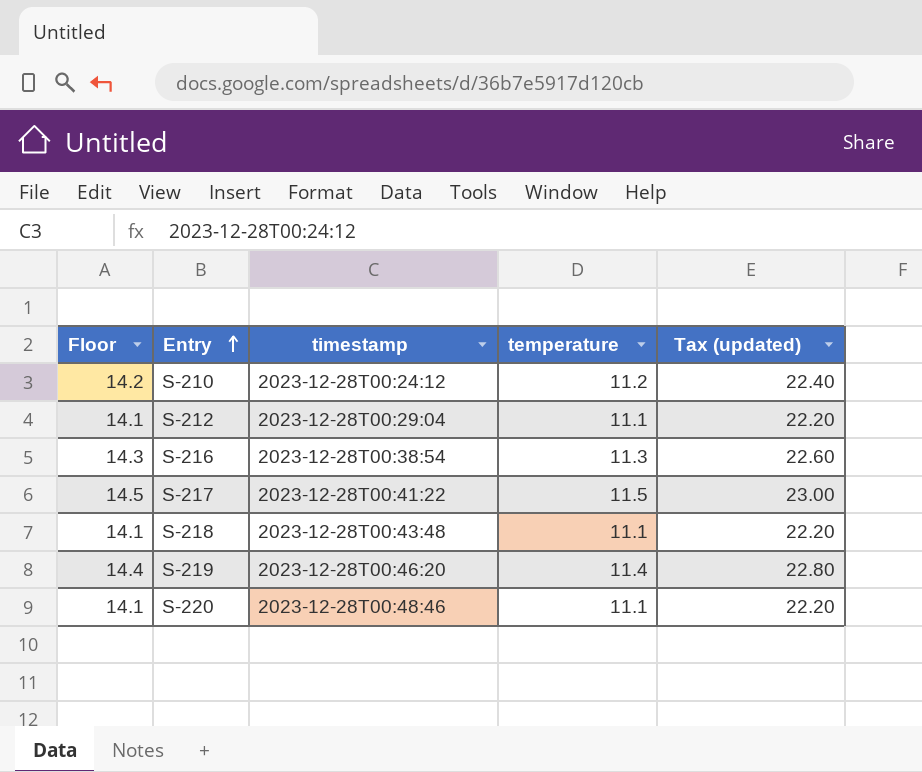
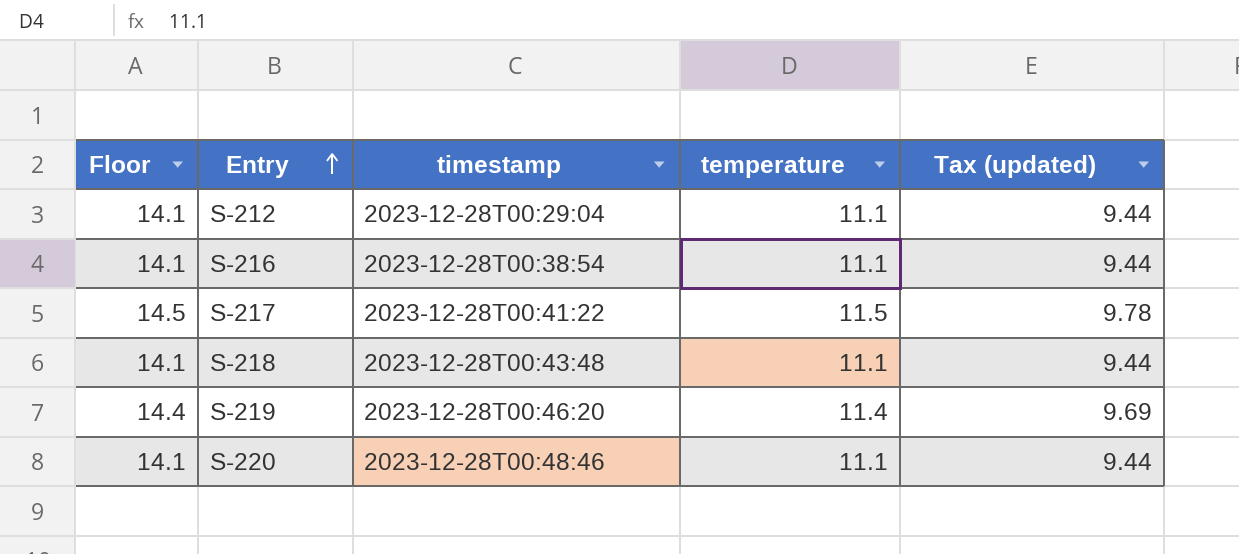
column Tax (updated) | formula: [temperature] * 2 -> [temperature] * 0.85
row S-210: 14.2 | 2023-12-28T00:24:12 | 11.2 | 22.40 -> none
S-216 | Floor: 14.3 -> 14.1
S-216 | temperature: 11.3 -> 11.1

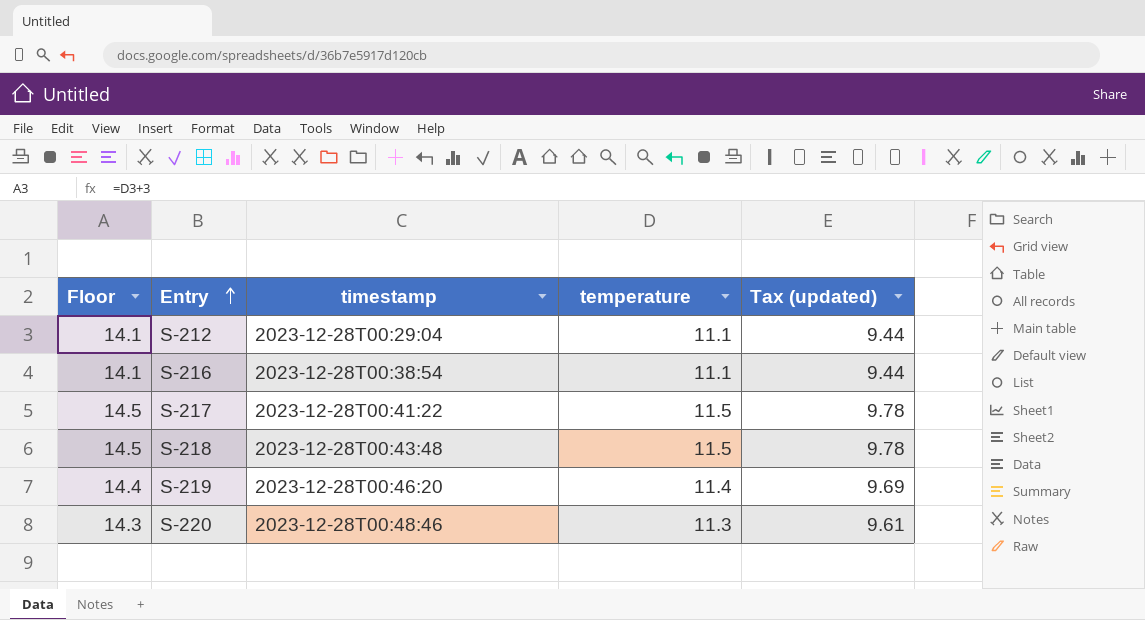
S-218 | Floor: 14.1 -> 14.5
S-218 | temperature: 11.1 -> 11.5
S-218 | Tax (updated): 9.44 -> 9.78
S-220 | Floor: 14.1 -> 14.3
S-220 | temperature: 11.1 -> 11.3
S-220 | Tax (updated): 9.44 -> 9.61

